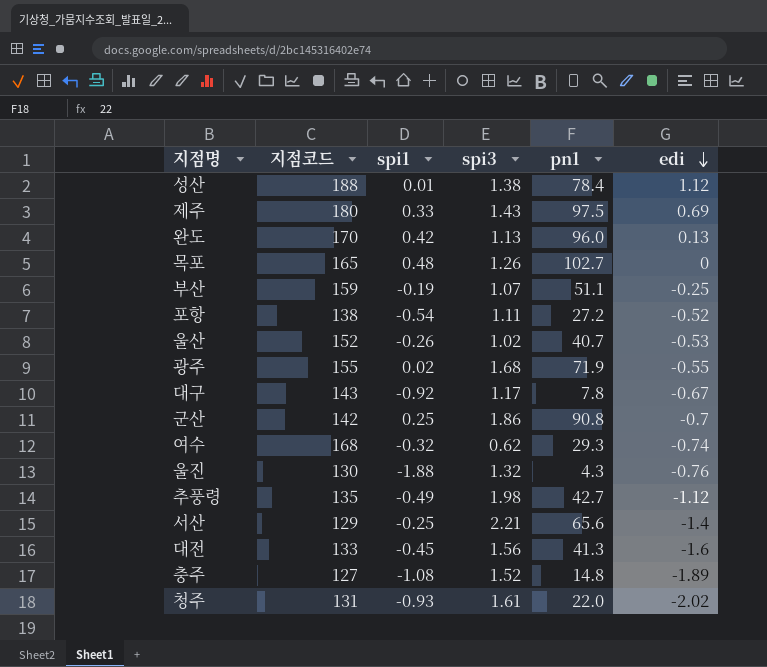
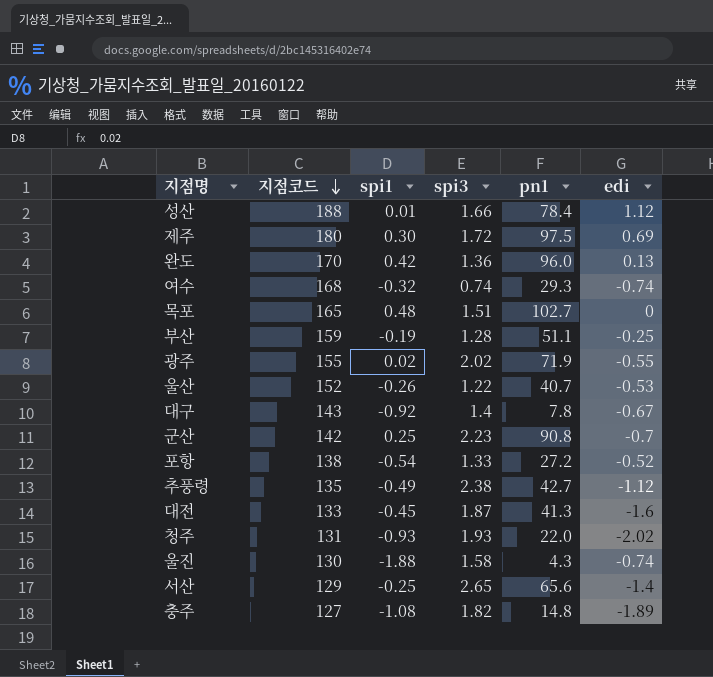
row order: edi descending -> 지점코드 descending
성산 | spi3: 1.38 -> 1.66
제주 | spi1: 0.33 -> 0.30
제주 | spi3: 1.43 -> 1.72
완도 | spi3: 1.13 -> 1.36
여수 | spi3: 0.62 -> 0.74
목포 | spi3: 1.26 -> 1.51
부산 | spi3: 1.07 -> 1.28
광주 | spi3: 1.68 -> 2.02
울산 | spi3: 1.02 -> 1.22
대구 | spi3: 1.17 -> 1.4
군산 | spi3: 1.86 -> 2.23
포항 | spi3: 1.11 -> 1.33
추풍령 | spi3: 1.98 -> 2.38
대전 | spi3: 1.56 -> 1.87
청주 | spi3: 1.61 -> 1.93
울진 | spi3: 1.32 -> 1.58
울진 | edi: -0.76 -> -0.74
서산 | spi3: 2.21 -> 2.65
충주 | spi3: 1.52 -> 1.82

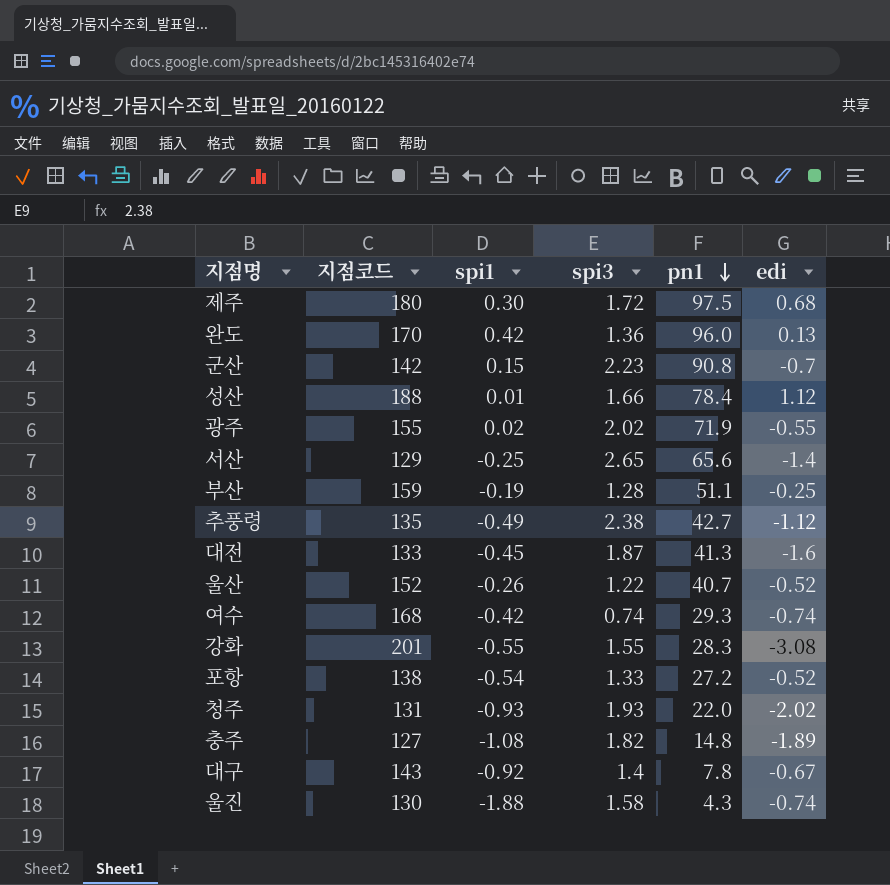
row order: 지점코드 descending -> pn1 descending
row 목포: 165 | 0.48 | 1.51 | 102.7 | 0 -> none
제주 | edi: 0.69 -> 0.68
군산 | spi1: 0.25 -> 0.15
울산 | edi: -0.53 -> -0.52
여수 | spi1: -0.32 -> -0.42
row 강화: none -> 201 | -0.55 | 1.55 | 28.3 | -3.08

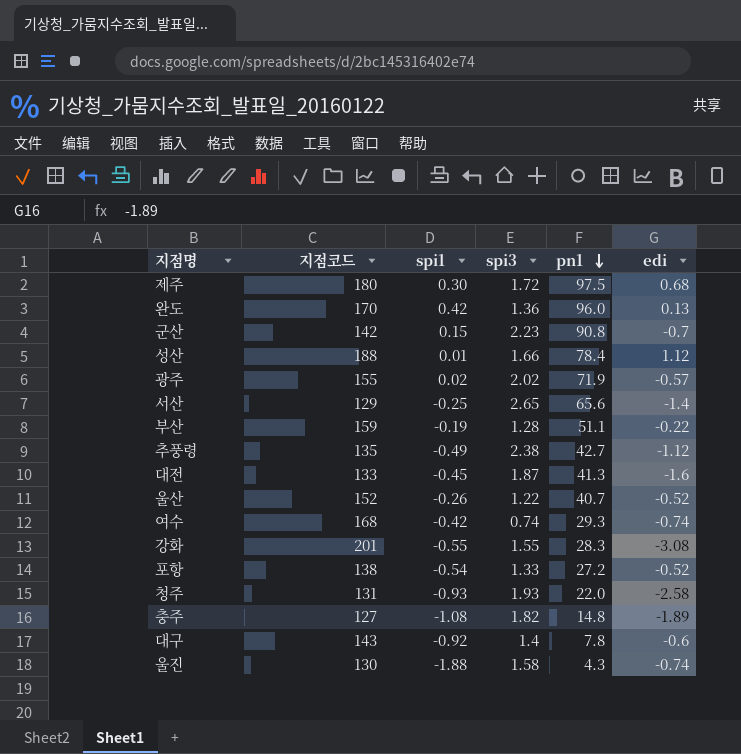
광주 | edi: -0.55 -> -0.57
부산 | edi: -0.25 -> -0.22
청주 | edi: -2.02 -> -2.58
대구 | edi: -0.67 -> -0.6

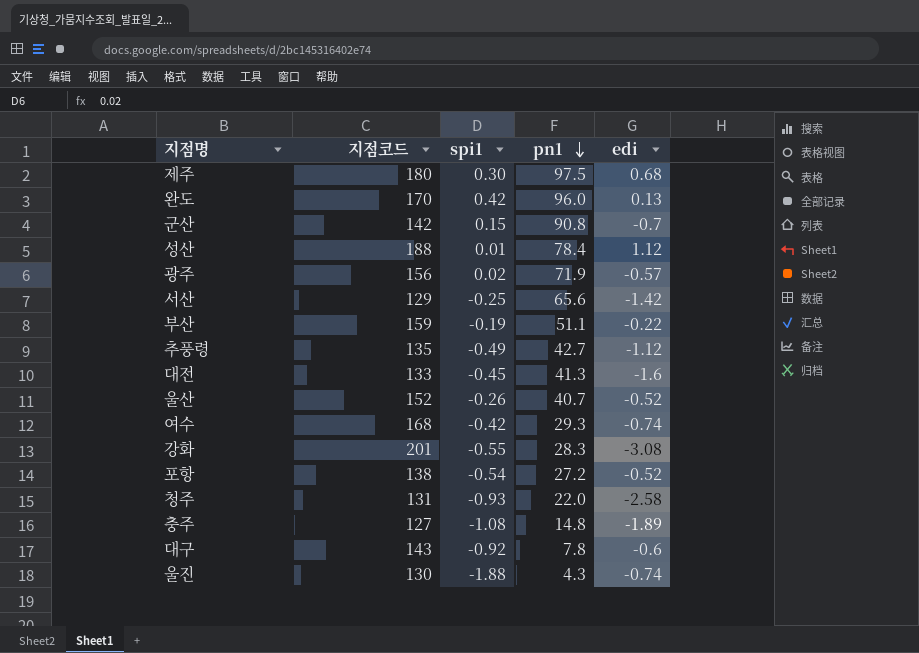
column spi3 | position: 4 -> none
광주 | 지점코드: 155 -> 156
서산 | edi: -1.4 -> -1.42

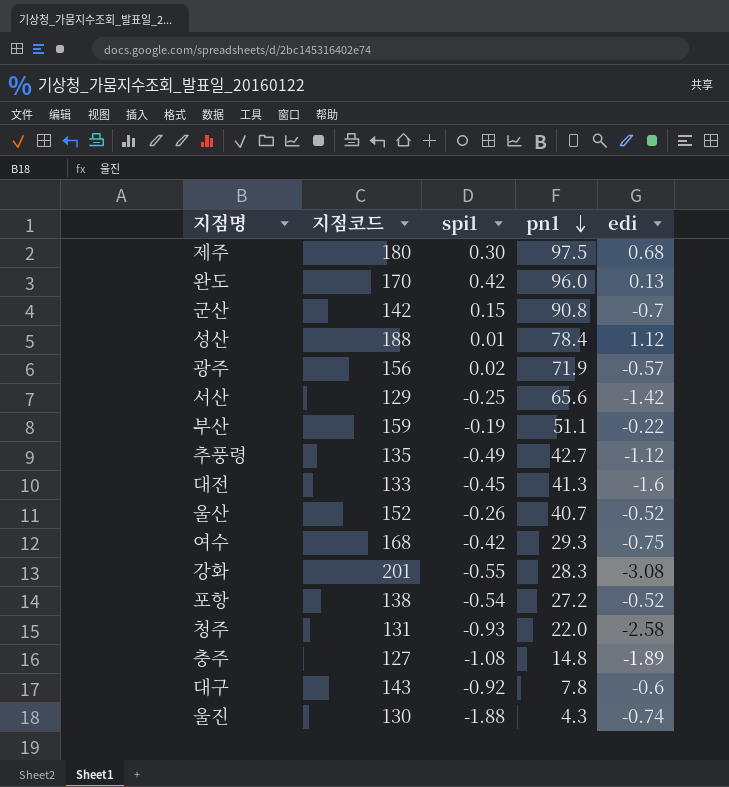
여수 | edi: -0.74 -> -0.75

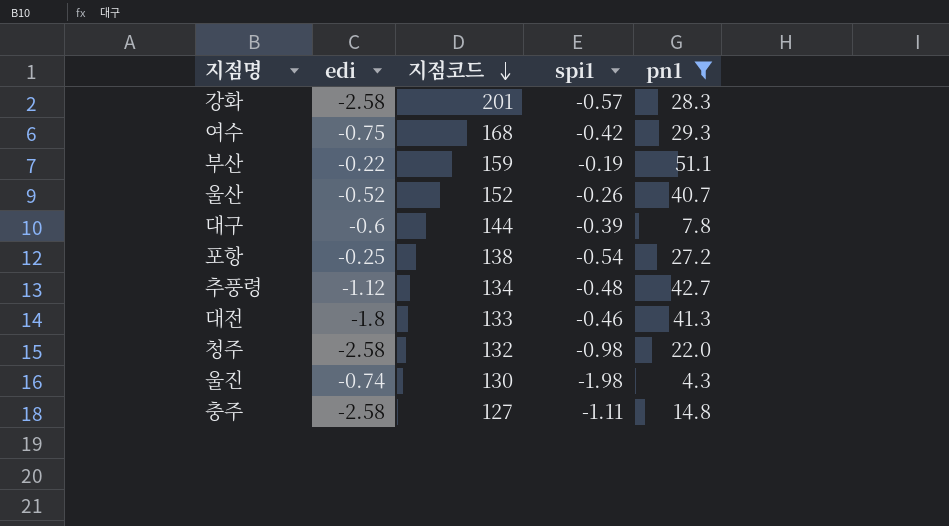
filter: none -> pn1 <= 51.1
row order: pn1 descending -> 지점코드 descending
column edi | position: 5 -> 2
강화 | edi: -3.08 -> -2.58
강화 | spi1: -0.55 -> -0.57
대구 | 지점코드: 143 -> 144
대구 | spi1: -0.92 -> -0.39
포항 | edi: -0.52 -> -0.25
추풍령 | 지점코드: 135 -> 134
추풍령 | spi1: -0.49 -> -0.48
대전 | edi: -1.6 -> -1.8
대전 | spi1: -0.45 -> -0.46
청주 | 지점코드: 131 -> 132
청주 | spi1: -0.93 -> -0.98
울진 | spi1: -1.88 -> -1.98
충주 | edi: -1.89 -> -2.58
충주 | spi1: -1.08 -> -1.11

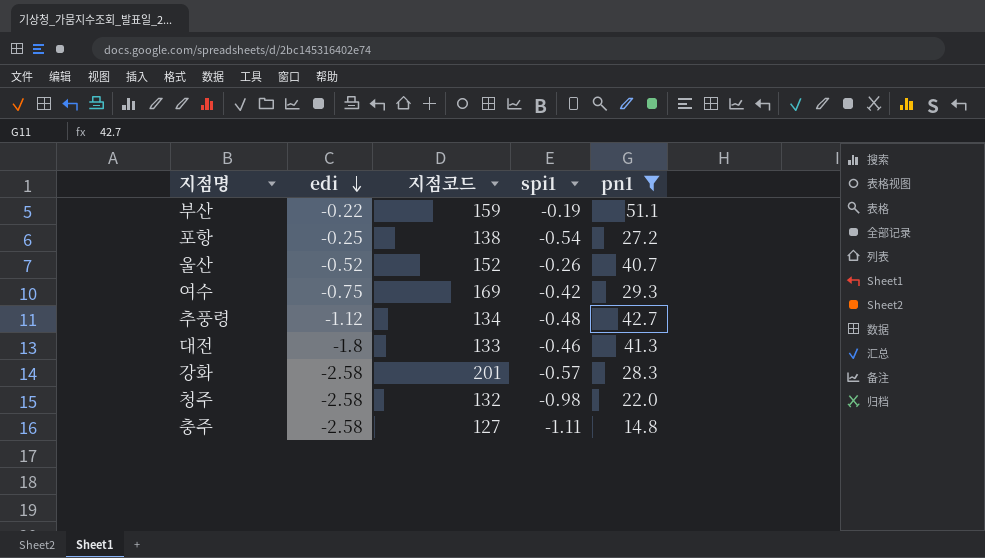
row order: 지점코드 descending -> edi descending
row 대구: -0.6 | 144 | -0.39 | 7.8 -> none
row 울진: -0.74 | 130 | -1.98 | 4.3 -> none
여수 | 지점코드: 168 -> 169

